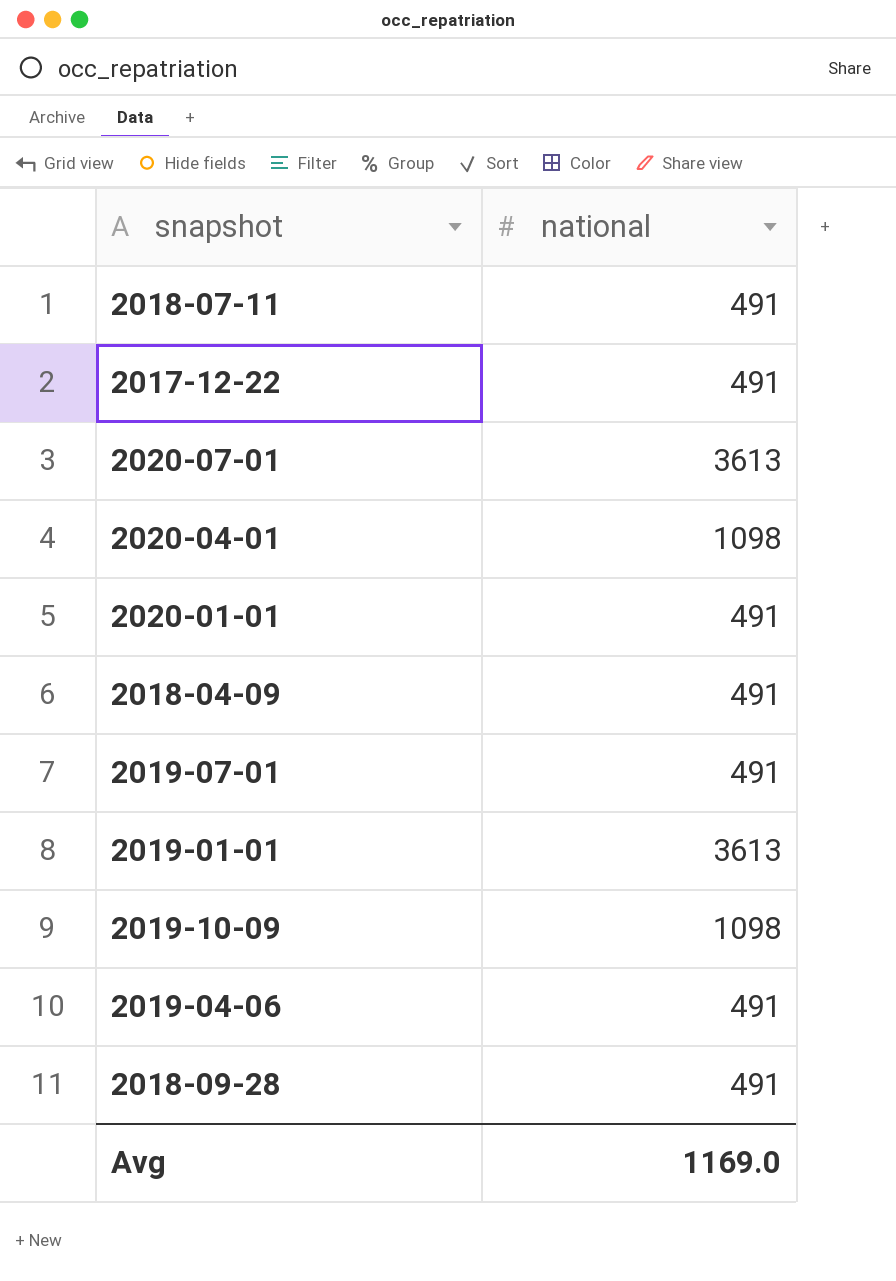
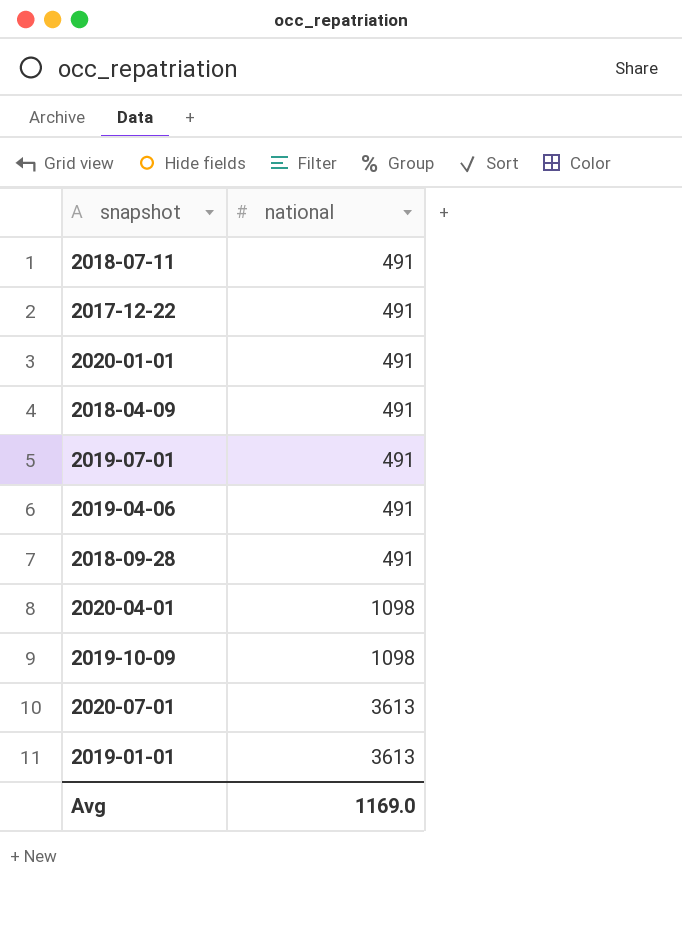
row order: none -> national ascending

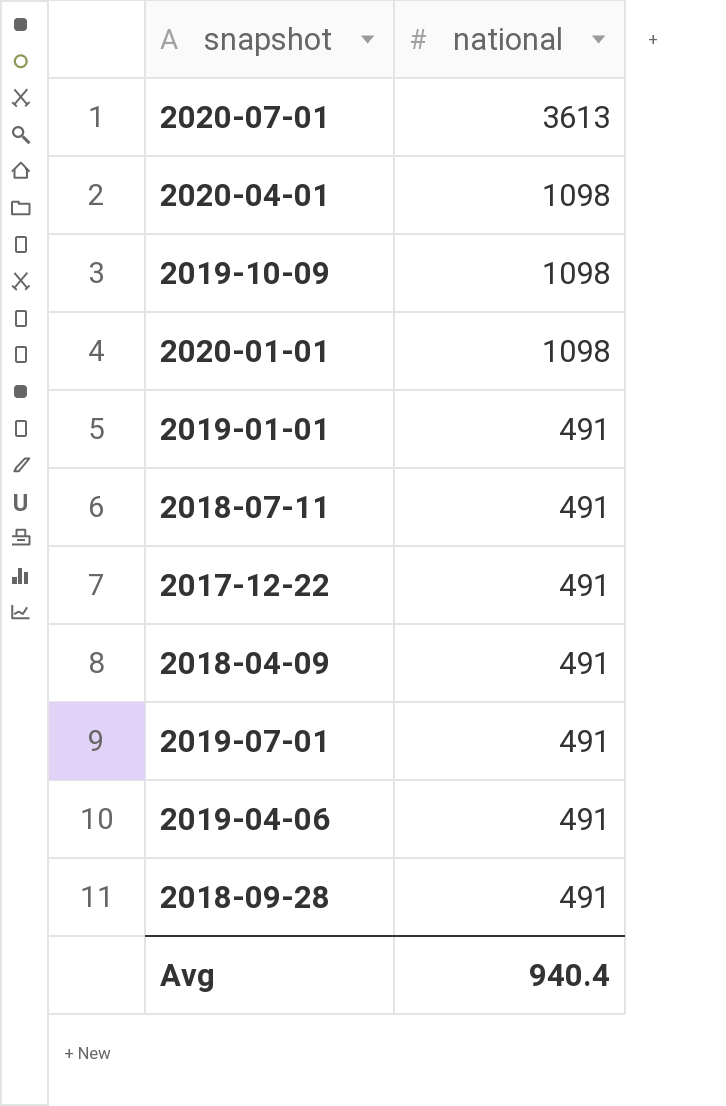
row order: national ascending -> national descending
2020-01-01 | national: 491 -> 1098
2019-01-01 | national: 3613 -> 491
Avg | national: 1169.0 -> 940.4

